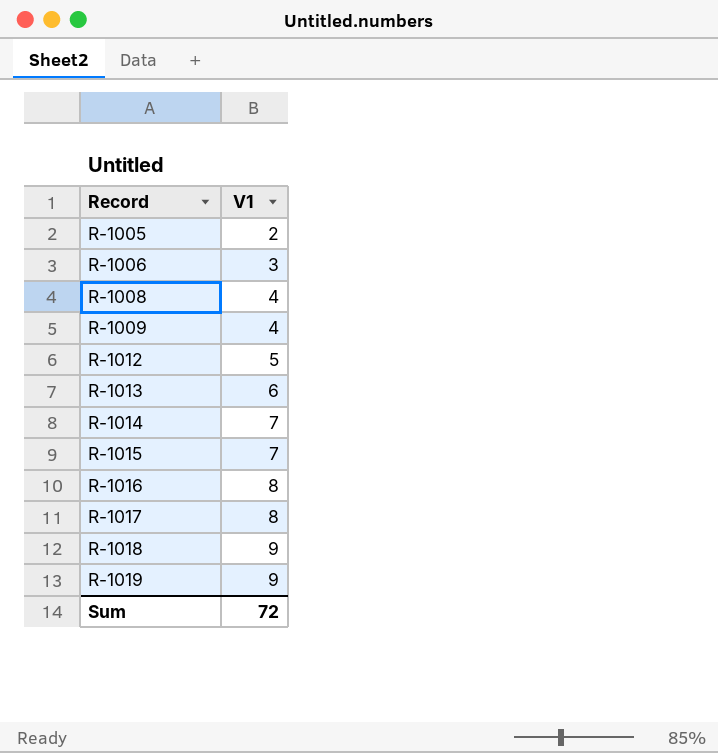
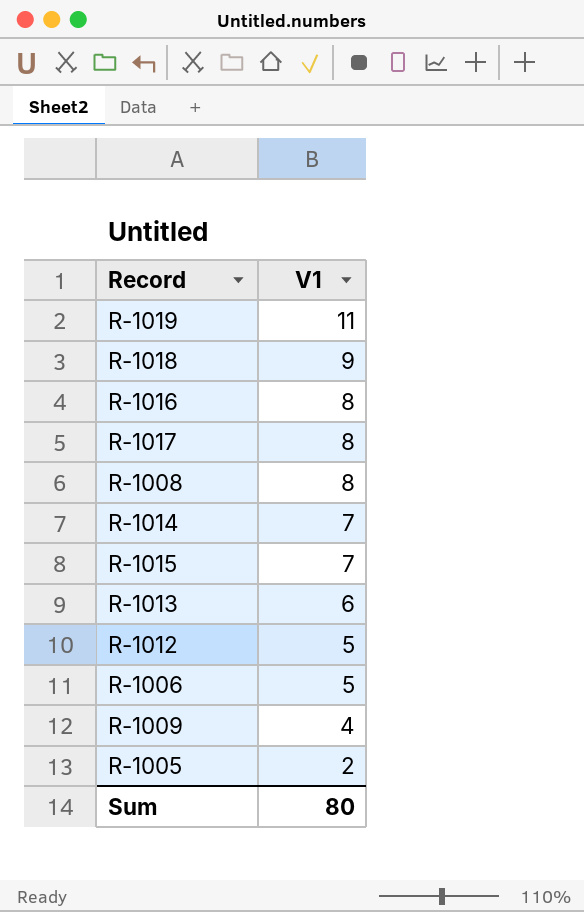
row order: Record ascending -> V1 descending
R-1019 | V1: 9 -> 11
R-1008 | V1: 4 -> 8
R-1006 | V1: 3 -> 5
Sum | V1: 72 -> 80

